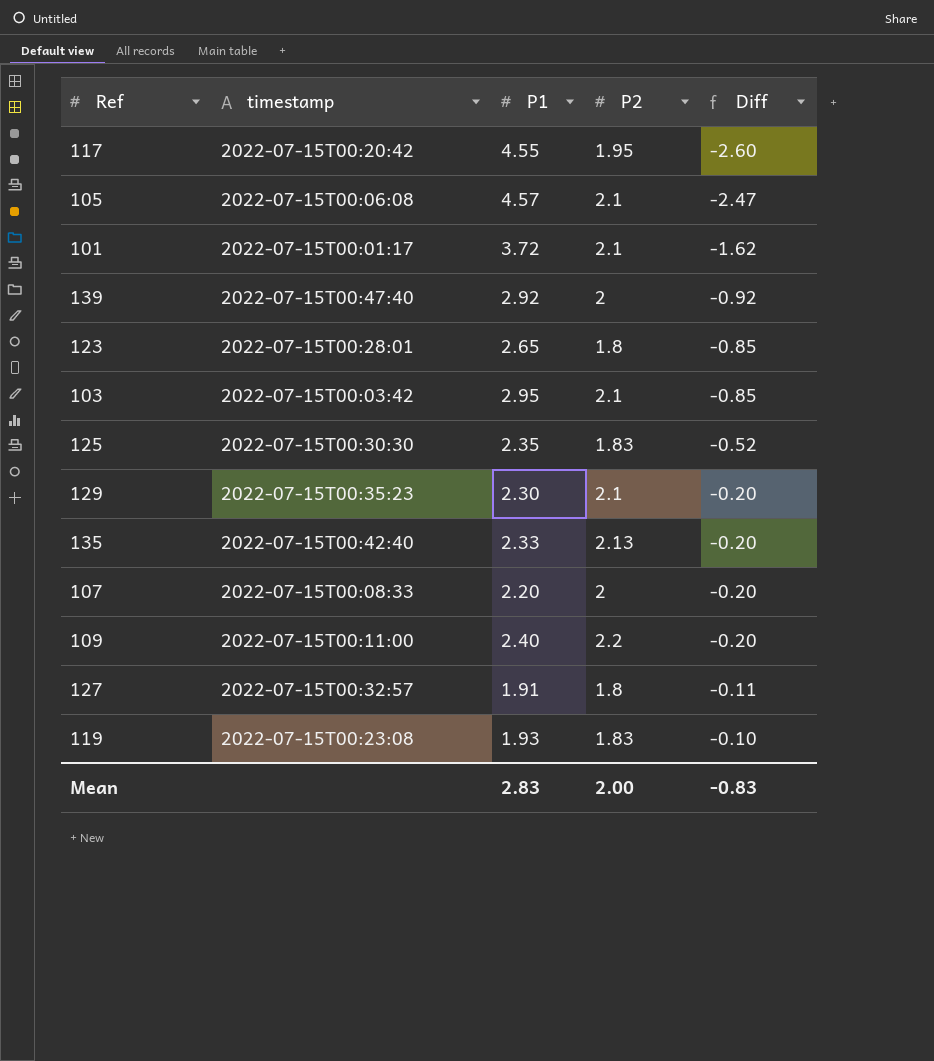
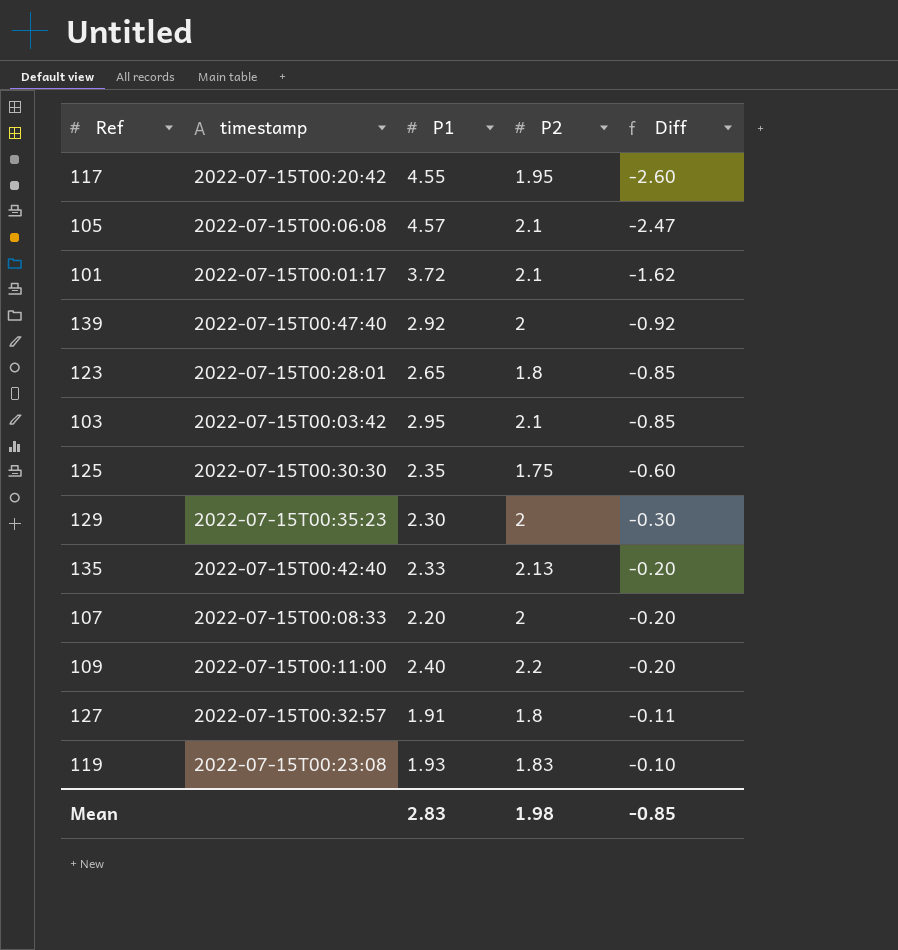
125 | P2: 1.83 -> 1.75
125 | Diff: -0.52 -> -0.60
129 | P2: 2.1 -> 2
129 | Diff: -0.20 -> -0.30
Mean | P2: 2.00 -> 1.98
Mean | Diff: -0.83 -> -0.85

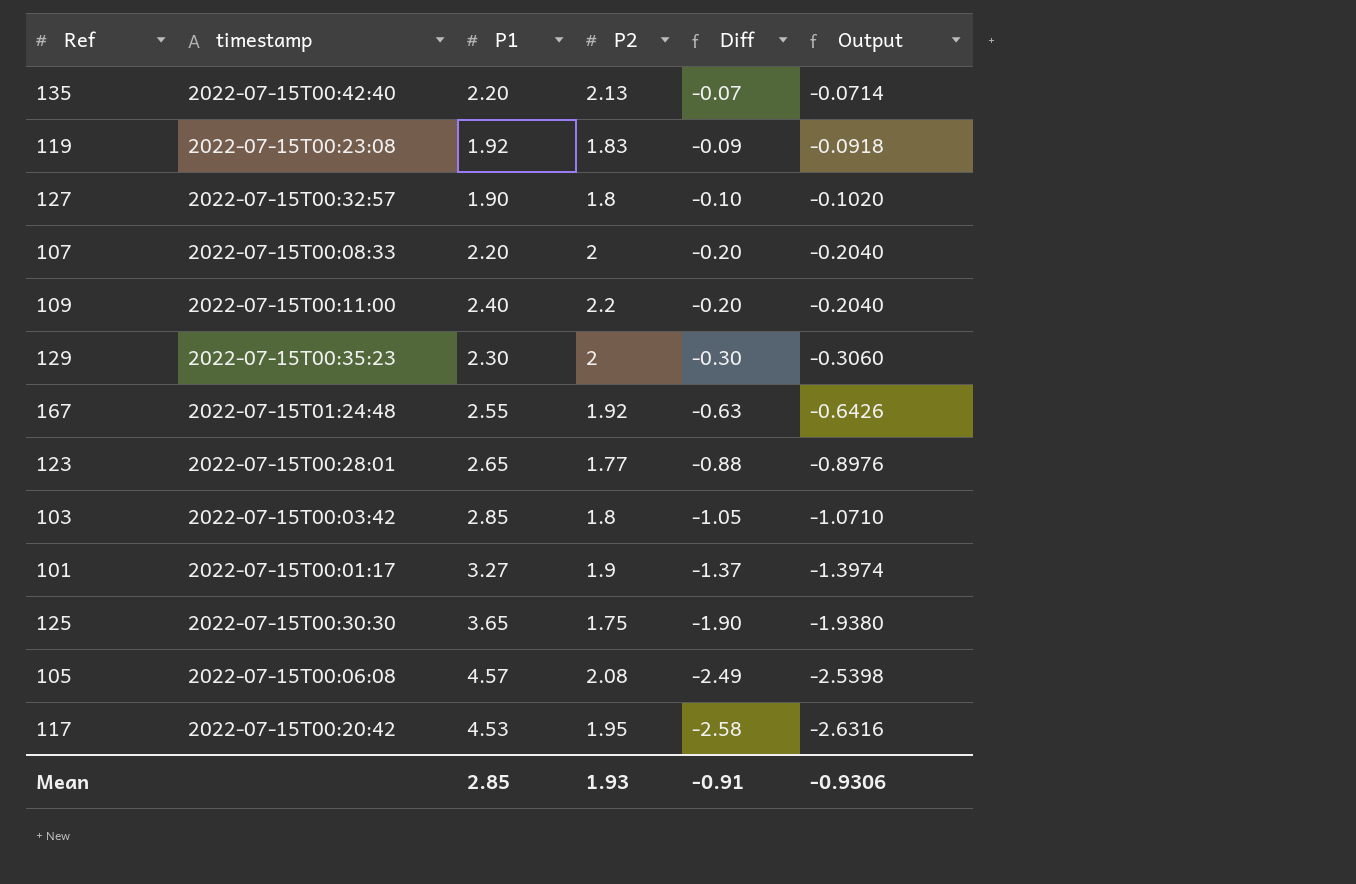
row order: Diff ascending -> Diff descending
column Output | formula: none -> [Diff] * 1.02
row 139: 2022-07-15T00:47:40 | 2.92 | 2 | -0.92 -> none
135 | P1: 2.33 -> 2.20
135 | Diff: -0.20 -> -0.07
119 | P1: 1.93 -> 1.92
119 | Diff: -0.10 -> -0.09
127 | P1: 1.91 -> 1.90
127 | Diff: -0.11 -> -0.10
row 167: none -> 2022-07-15T01:24:48 | 2.55 | 1.92 | -0.63 | -0.6426
123 | P2: 1.8 -> 1.77
123 | Diff: -0.85 -> -0.88
103 | P1: 2.95 -> 2.85
103 | P2: 2.1 -> 1.8
103 | Diff: -0.85 -> -1.05
101 | P1: 3.72 -> 3.27
101 | P2: 2.1 -> 1.9
101 | Diff: -1.62 -> -1.37
125 | P1: 2.35 -> 3.65
125 | Diff: -0.60 -> -1.90
105 | P2: 2.1 -> 2.08
105 | Diff: -2.47 -> -2.49
117 | P1: 4.55 -> 4.53
117 | Diff: -2.60 -> -2.58
Mean | P1: 2.83 -> 2.85
Mean | P2: 1.98 -> 1.93
Mean | Diff: -0.85 -> -0.91

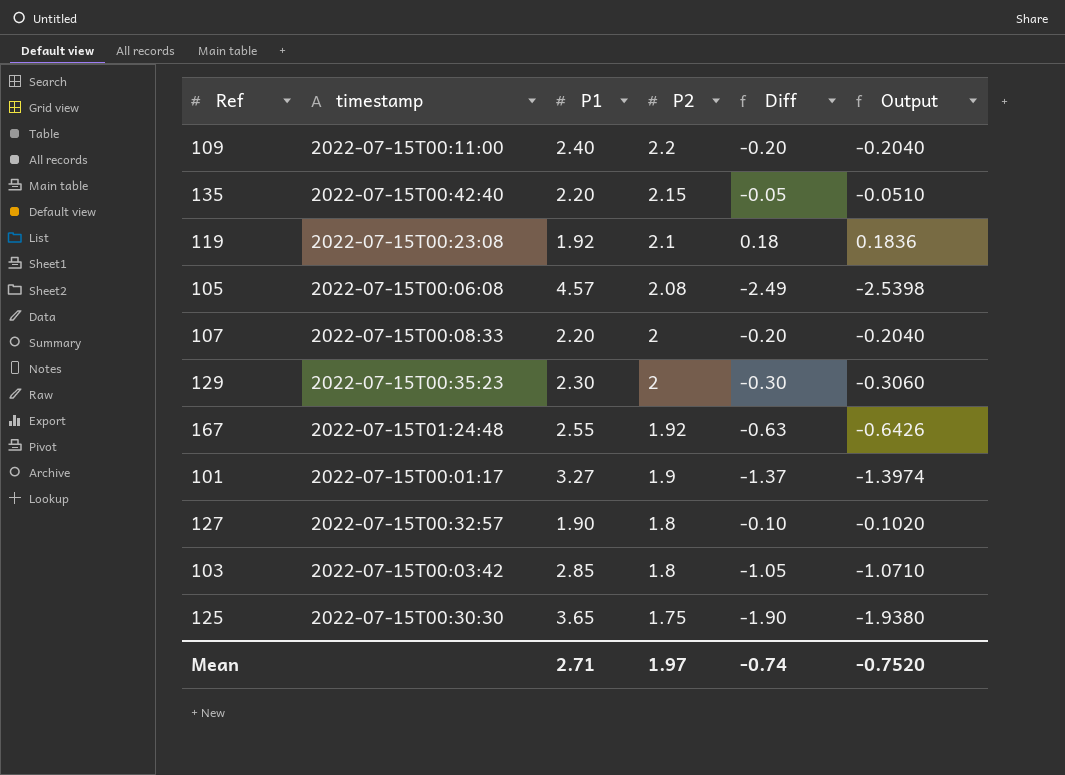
row order: Diff descending -> P2 descending
row 123: 2022-07-15T00:28:01 | 2.65 | 1.77 | -0.88 | -0.8976 -> none
row 117: 2022-07-15T00:20:42 | 4.53 | 1.95 | -2.58 | -2.6316 -> none
135 | P2: 2.13 -> 2.15
135 | Diff: -0.07 -> -0.05
135 | Output: -0.0714 -> -0.0510
119 | P2: 1.83 -> 2.1
119 | Diff: -0.09 -> 0.18
119 | Output: -0.0918 -> 0.1836
Mean | P1: 2.85 -> 2.71
Mean | P2: 1.93 -> 1.97
Mean | Diff: -0.91 -> -0.74
Mean | Output: -0.9306 -> -0.7520

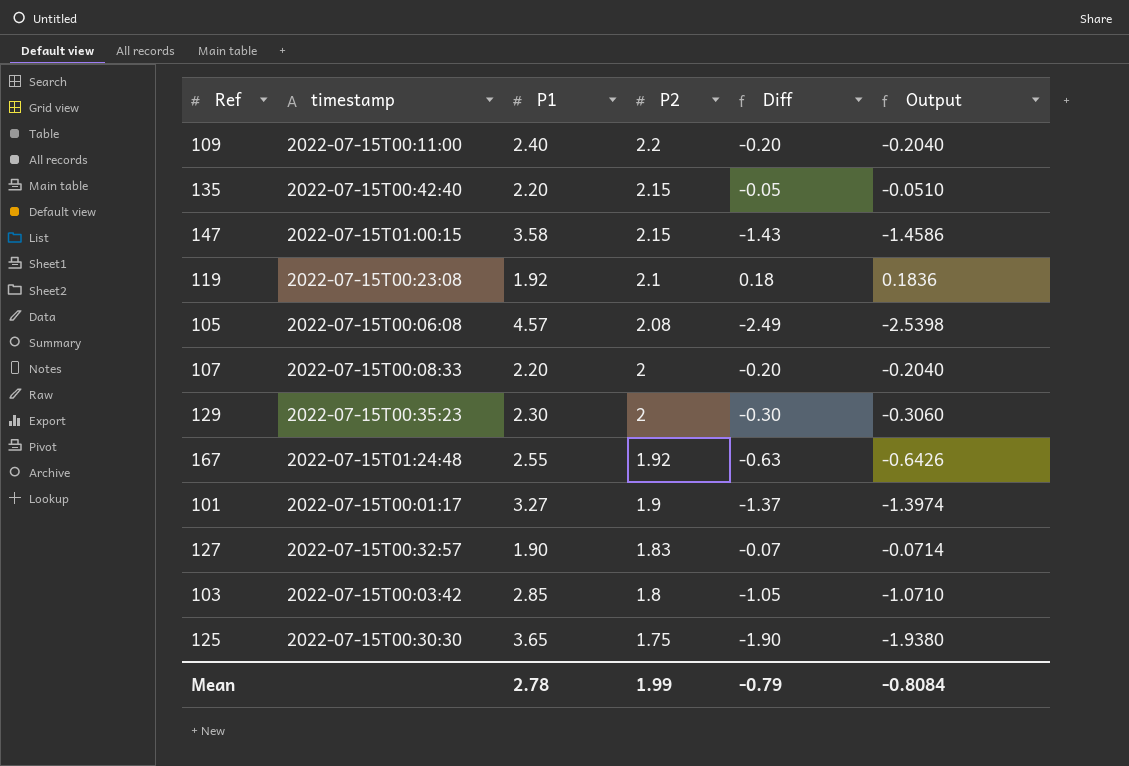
row 147: none -> 2022-07-15T01:00:15 | 3.58 | 2.15 | -1.43 | -1.4586
127 | P2: 1.8 -> 1.83
127 | Diff: -0.10 -> -0.07
127 | Output: -0.1020 -> -0.0714
Mean | P1: 2.71 -> 2.78
Mean | P2: 1.97 -> 1.99
Mean | Diff: -0.74 -> -0.79
Mean | Output: -0.7520 -> -0.8084

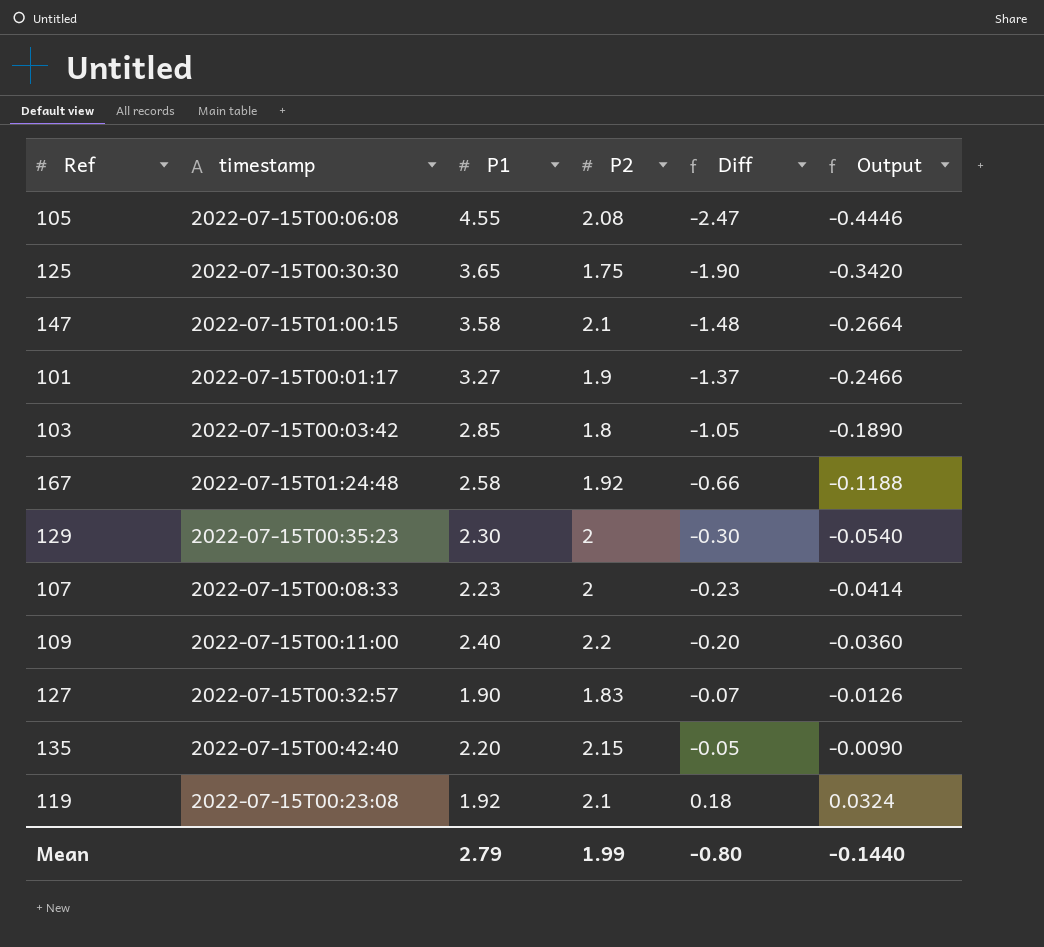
row order: P2 descending -> Diff ascending
column Output | formula: [Diff] * 1.02 -> [Diff] * 0.18
105 | P1: 4.57 -> 4.55
105 | Diff: -2.49 -> -2.47
147 | P2: 2.15 -> 2.1
147 | Diff: -1.43 -> -1.48
167 | P1: 2.55 -> 2.58
167 | Diff: -0.63 -> -0.66
107 | P1: 2.20 -> 2.23
107 | Diff: -0.20 -> -0.23
Mean | P1: 2.78 -> 2.79
Mean | Diff: -0.79 -> -0.80
Mean | Output: -0.8084 -> -0.1440

